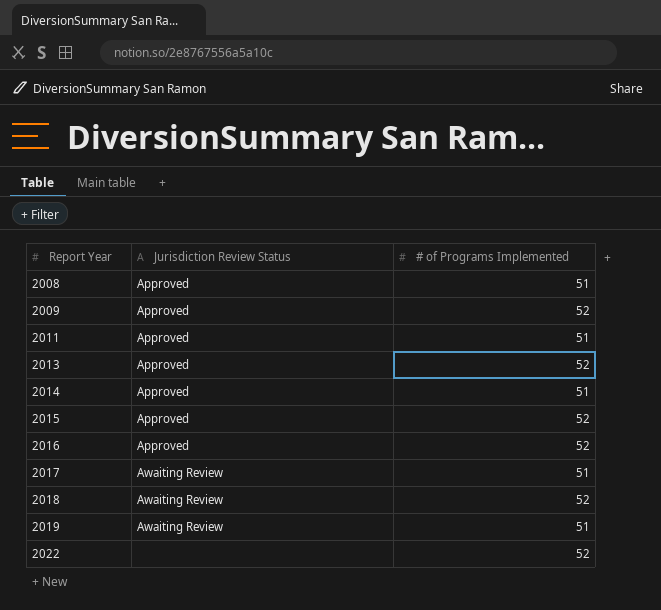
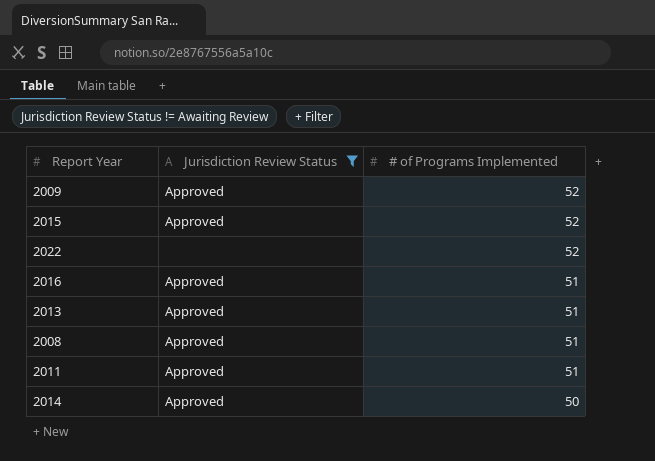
filter: none -> Jurisdiction Review Status != Awaiting Review
row order: Report Year ascending -> # of Programs Implemented descending
2016 | # of Programs Implemented: 52 -> 51
2013 | # of Programs Implemented: 52 -> 51
2014 | # of Programs Implemented: 51 -> 50

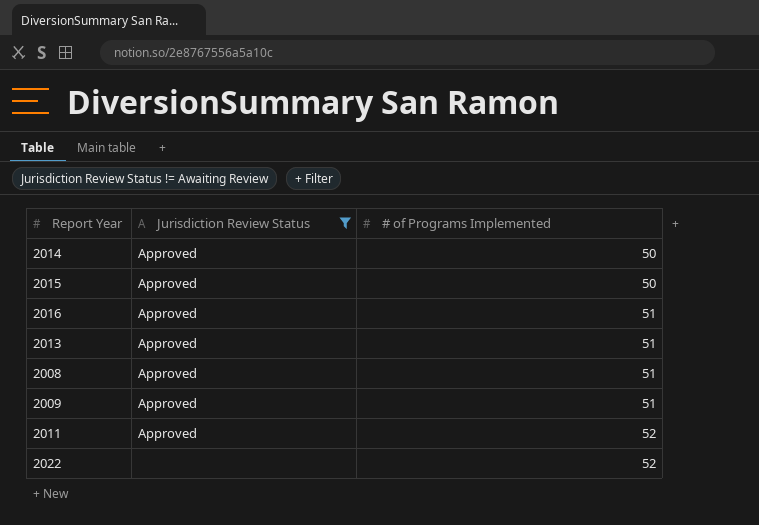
row order: # of Programs Implemented descending -> # of Programs Implemented ascending
2015 | # of Programs Implemented: 52 -> 50
2009 | # of Programs Implemented: 52 -> 51
2011 | # of Programs Implemented: 51 -> 52

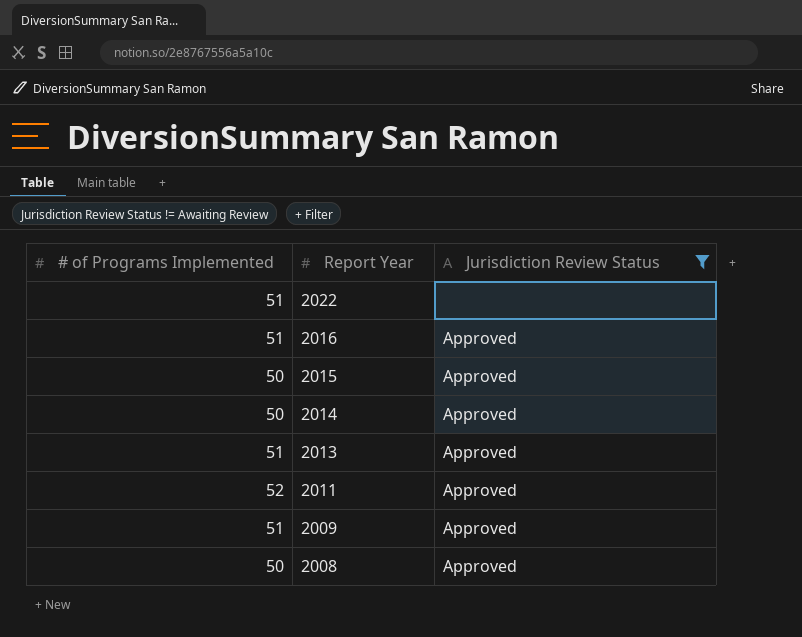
row order: # of Programs Implemented ascending -> Report Year descending
column # of Programs Implemented | position: 3 -> 1
2022 | # of Programs Implemented: 52 -> 51
2008 | # of Programs Implemented: 51 -> 50

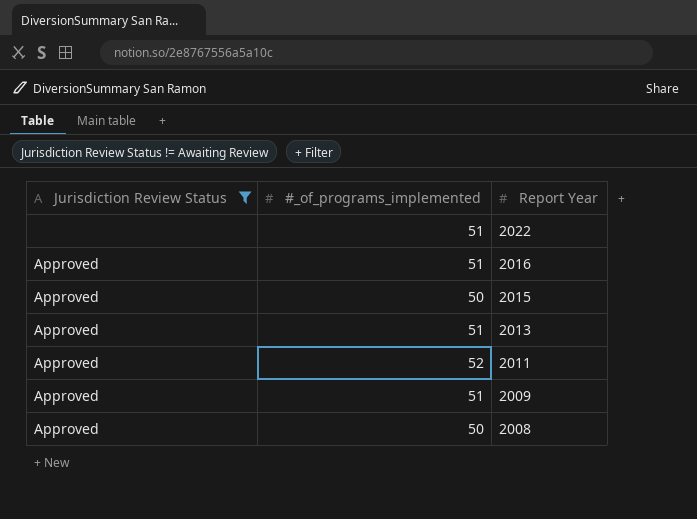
column Jurisdiction Review Status | position: 3 -> 1
column name: # of Programs Implemented -> #_of_programs_implemented
row 2014: 50 | Approved -> none

